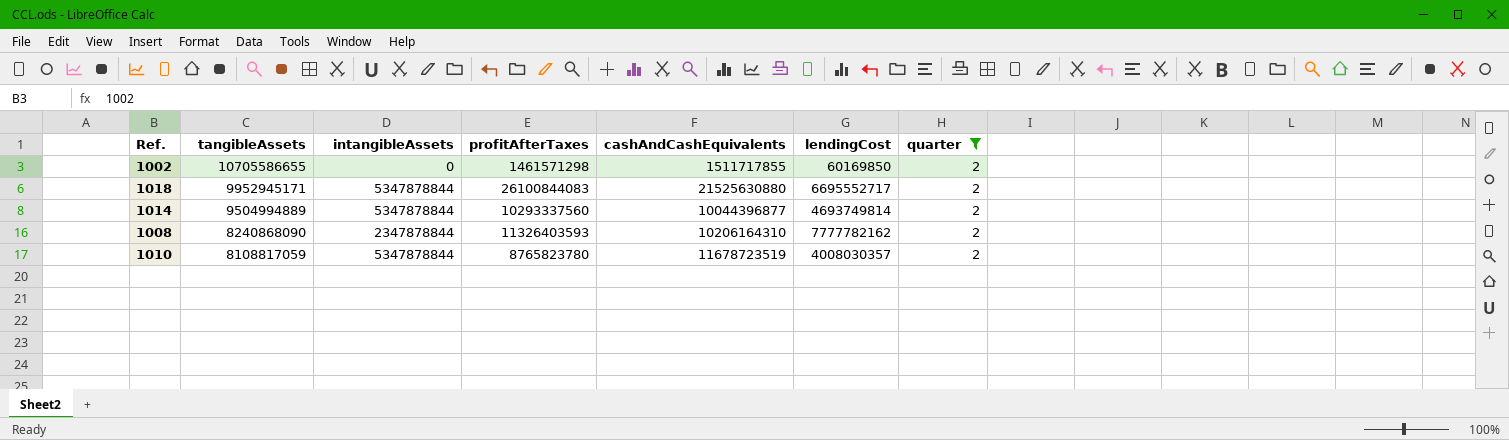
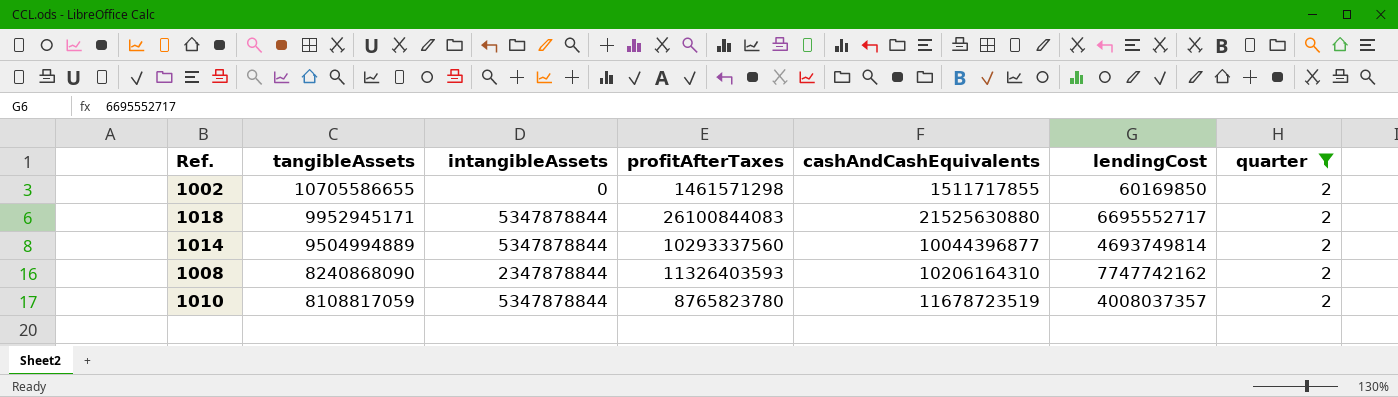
1008 | lendingCost: 7777782162 -> 7747742162
1010 | lendingCost: 4008030357 -> 4008037357

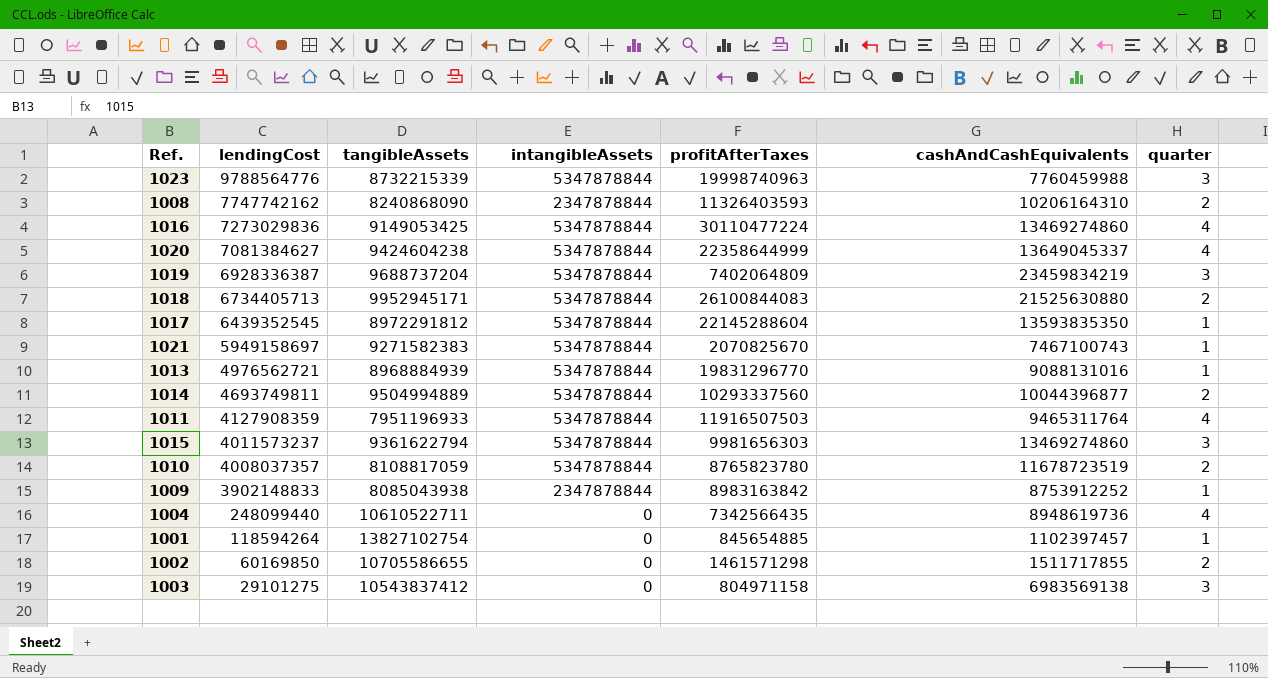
filter: quarter = 2 -> none
row order: tangibleAssets descending -> lendingCost descending
column lendingCost | position: 6 -> 2
1018 | lendingCost: 6695552717 -> 6734405713
1014 | lendingCost: 4693749814 -> 4693749811

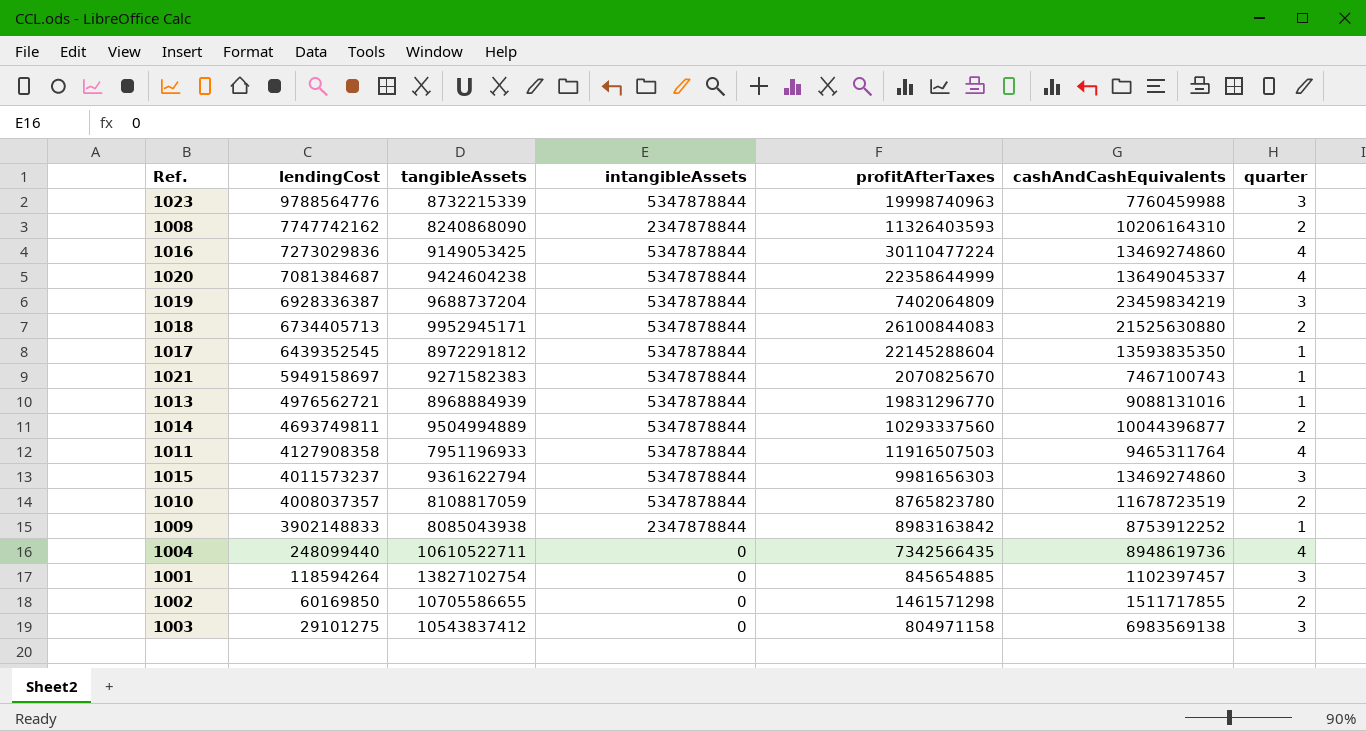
1020 | lendingCost: 7081384627 -> 7081384687
1011 | lendingCost: 4127908359 -> 4127908358
1001 | quarter: 1 -> 3

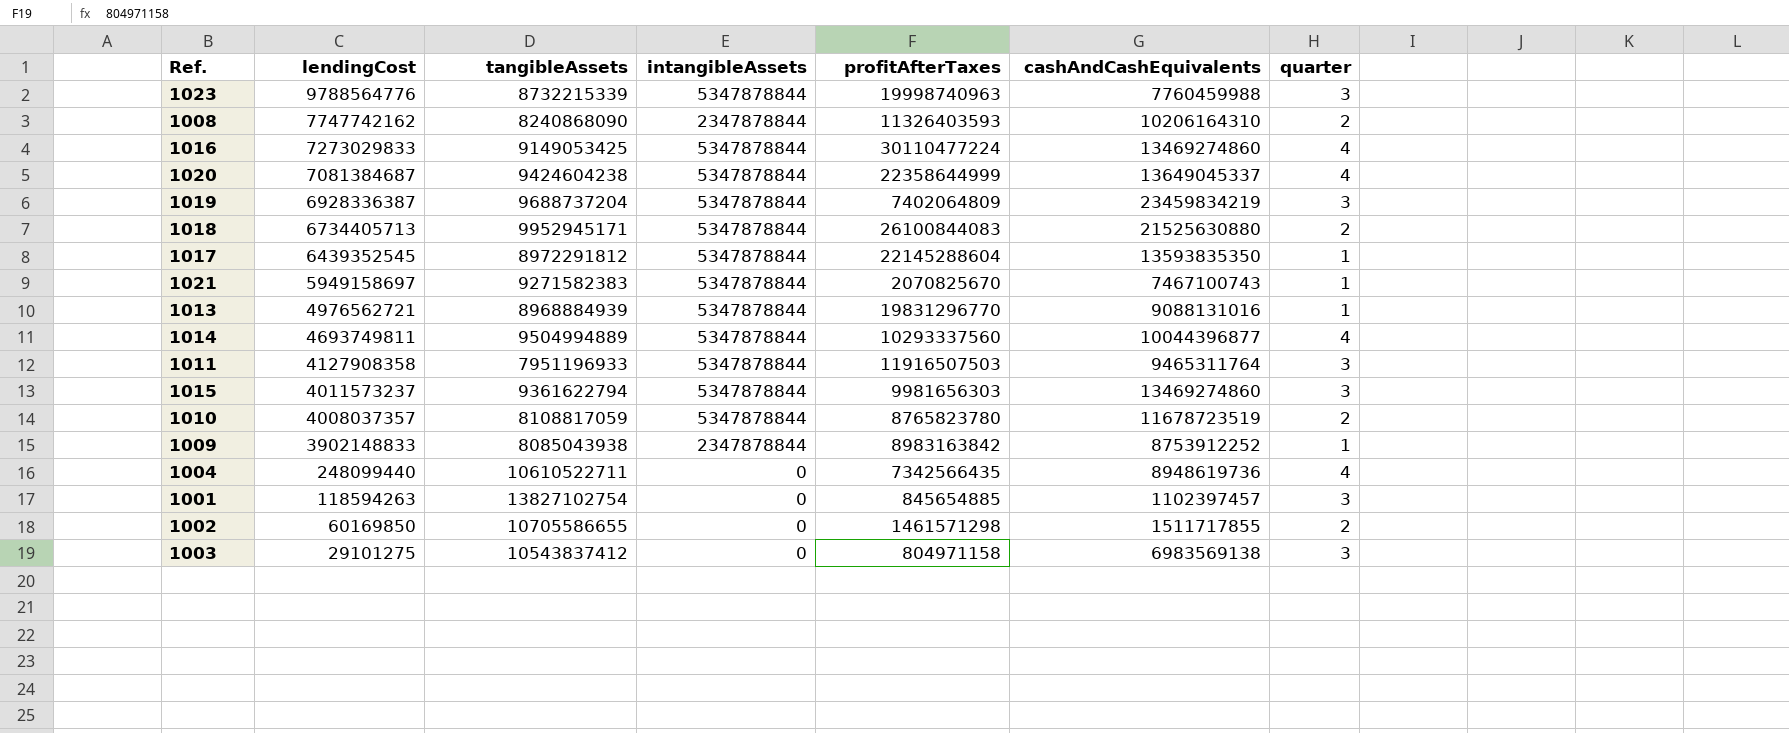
1016 | lendingCost: 7273029836 -> 7273029833
1014 | quarter: 2 -> 4
1011 | quarter: 4 -> 3
1001 | lendingCost: 118594264 -> 118594263

